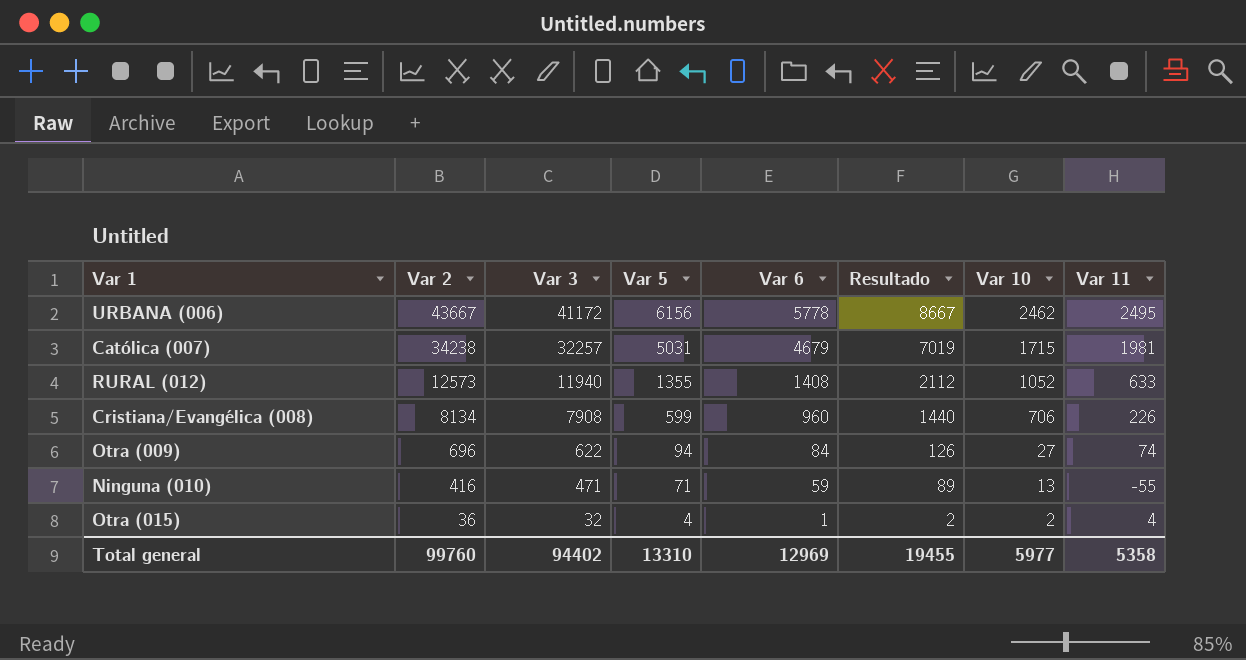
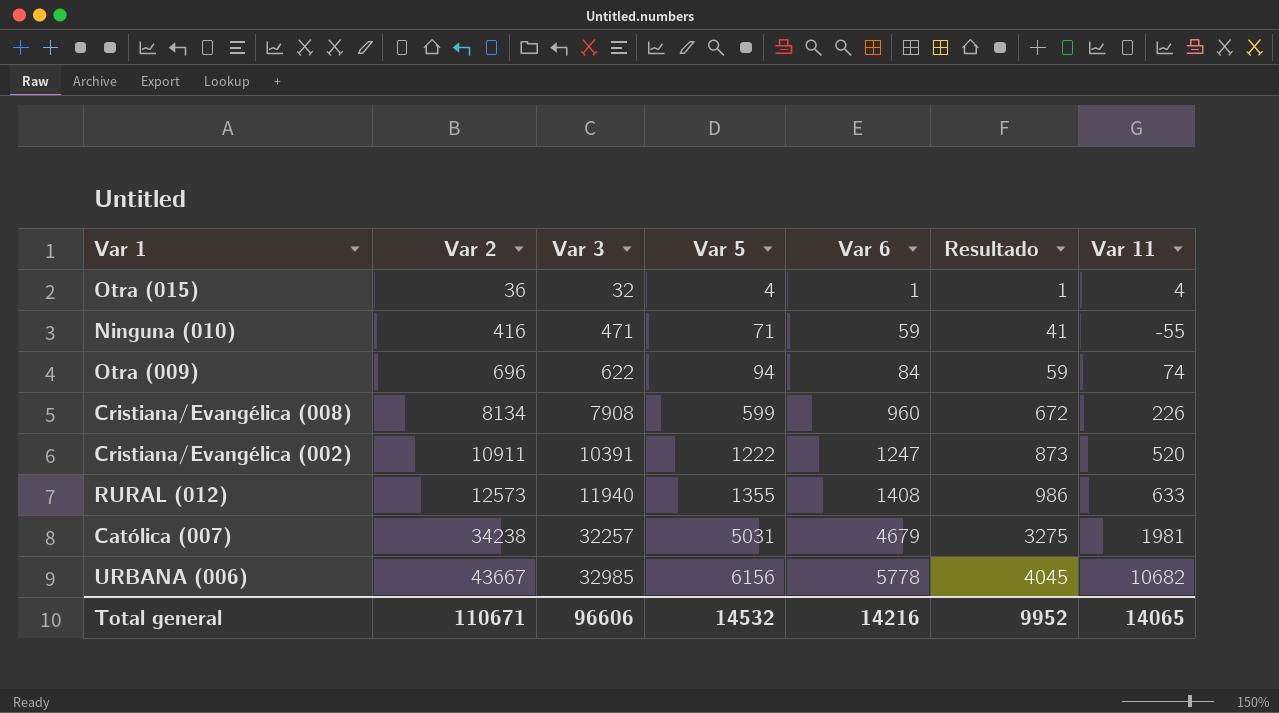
row order: Var 2 descending -> Var 2 ascending
column Var 10 | position: 7 -> none
column Resultado | formula: [Var 6] * 1,5 -> [Var 6] * 0,7
row Cristiana/Evangélica (002): none -> 10911 | 10391 | 1222 | 1247 | 873 | 520
URBANA (006) | Var 3: 41172 -> 32985
URBANA (006) | Var 11: 2495 -> 10682
Total general | Var 2: 99760 -> 110671
Total general | Var 3: 94402 -> 96606
Total general | Var 5: 13310 -> 14532
Total general | Var 6: 12969 -> 14216
Total general | Resultado: 19455 -> 9952
Total general | Var 11: 5358 -> 14065

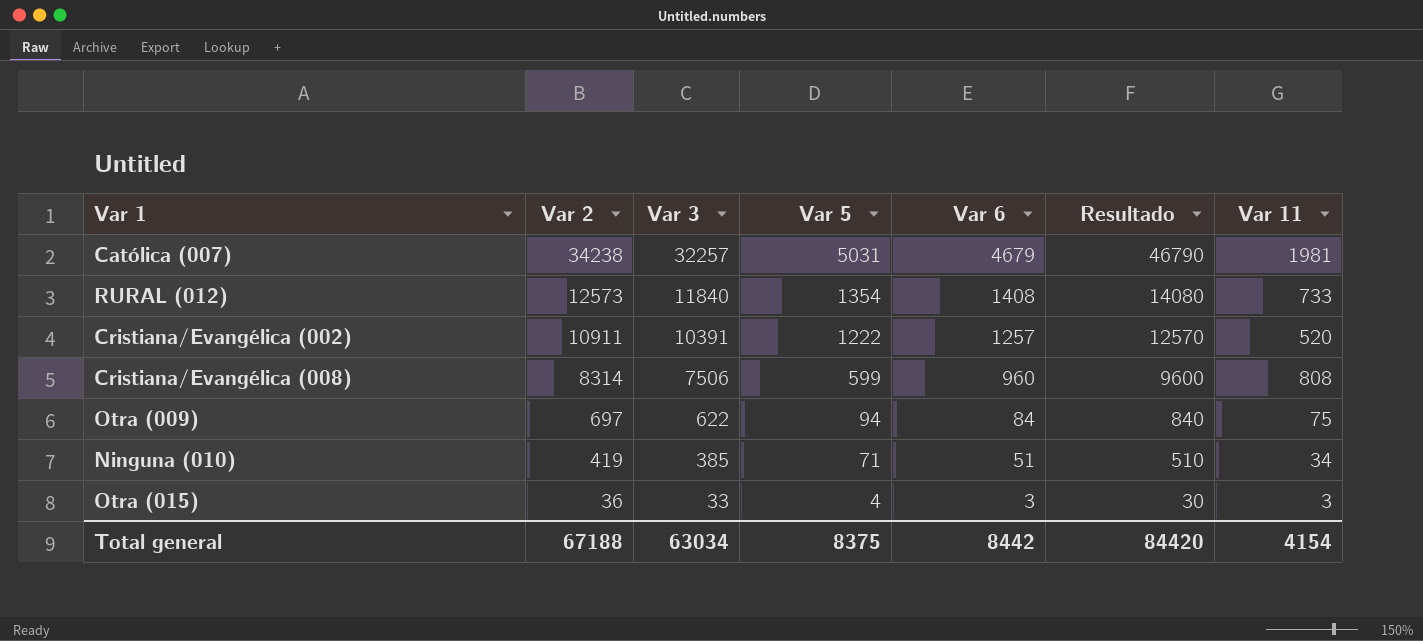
row order: Var 2 ascending -> Var 2 descending
column Resultado | formula: [Var 6] * 0,7 -> [Var 6] * 10
row URBANA (006): 43667 | 32985 | 6156 | 5778 | 4045 | 10682 -> none
RURAL (012) | Var 3: 11940 -> 11840
RURAL (012) | Var 5: 1355 -> 1354
RURAL (012) | Var 11: 633 -> 733
Cristiana/Evangélica (002) | Var 6: 1247 -> 1257
Cristiana/Evangélica (008) | Var 2: 8134 -> 8314
Cristiana/Evangélica (008) | Var 3: 7908 -> 7506
Cristiana/Evangélica (008) | Var 11: 226 -> 808
Otra (009) | Var 2: 696 -> 697
Otra (009) | Var 11: 74 -> 75
Ninguna (010) | Var 2: 416 -> 419
Ninguna (010) | Var 3: 471 -> 385
Ninguna (010) | Var 6: 59 -> 51
Ninguna (010) | Var 11: -55 -> 34
Otra (015) | Var 3: 32 -> 33
Otra (015) | Var 6: 1 -> 3
Otra (015) | Var 11: 4 -> 3
Total general | Var 2: 110671 -> 67188
Total general | Var 3: 96606 -> 63034
Total general | Var 5: 14532 -> 8375
Total general | Var 6: 14216 -> 8442
Total general | Resultado: 9952 -> 84420
Total general | Var 11: 14065 -> 4154

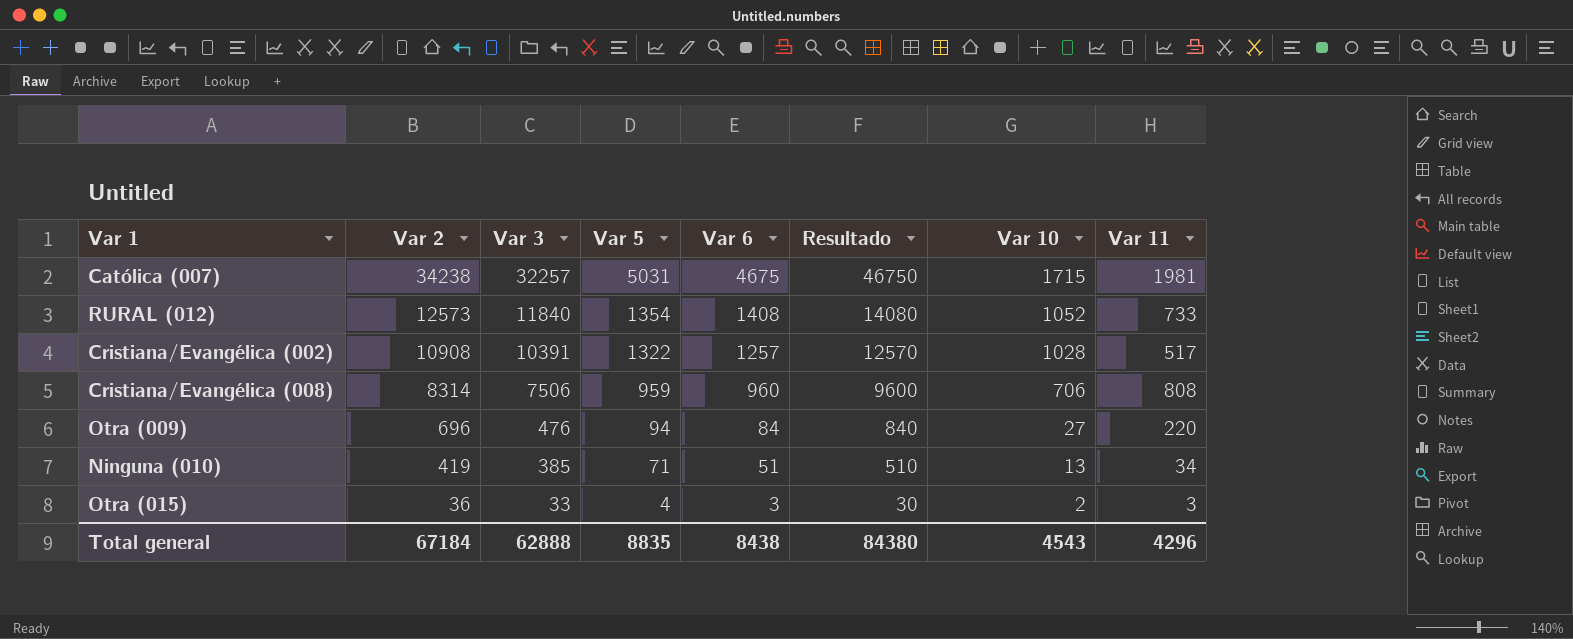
column Var 10 | position: none -> 7
Católica (007) | Var 6: 4679 -> 4675
Católica (007) | Resultado: 46790 -> 46750
Cristiana/Evangélica (002) | Var 2: 10911 -> 10908
Cristiana/Evangélica (002) | Var 5: 1222 -> 1322
Cristiana/Evangélica (002) | Var 11: 520 -> 517
Cristiana/Evangélica (008) | Var 5: 599 -> 959
Otra (009) | Var 2: 697 -> 696
Otra (009) | Var 3: 622 -> 476
Otra (009) | Var 11: 75 -> 220
Total general | Var 2: 67188 -> 67184
Total general | Var 3: 63034 -> 62888
Total general | Var 5: 8375 -> 8835
Total general | Var 6: 8442 -> 8438
Total general | Resultado: 84420 -> 84380
Total general | Var 11: 4154 -> 4296

